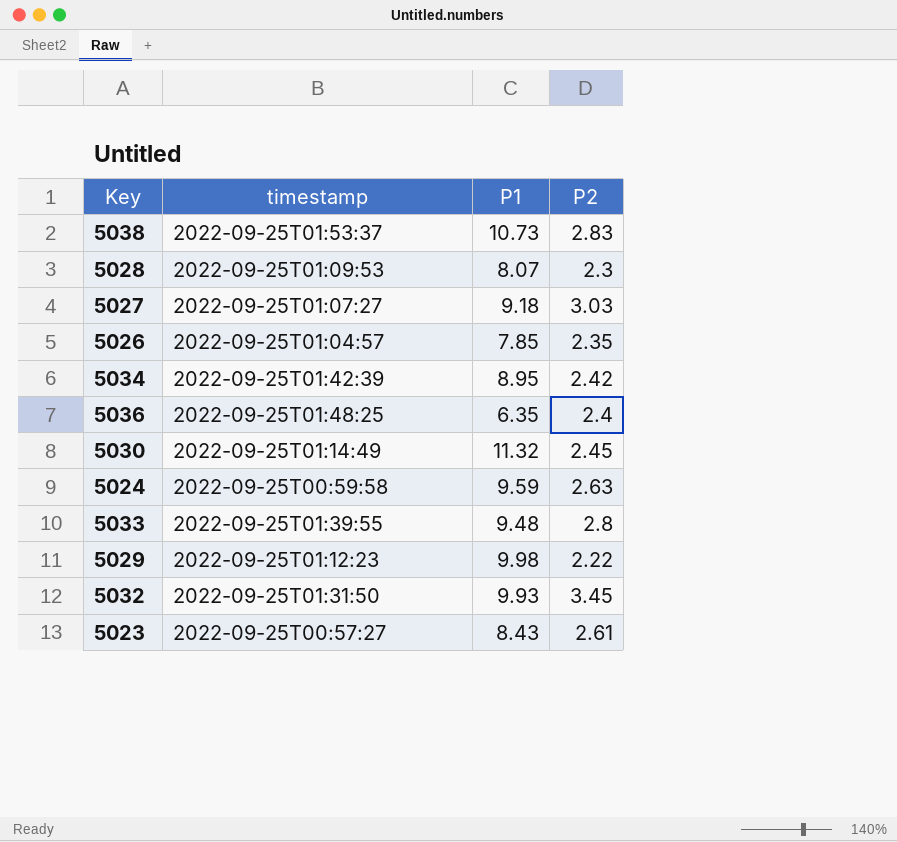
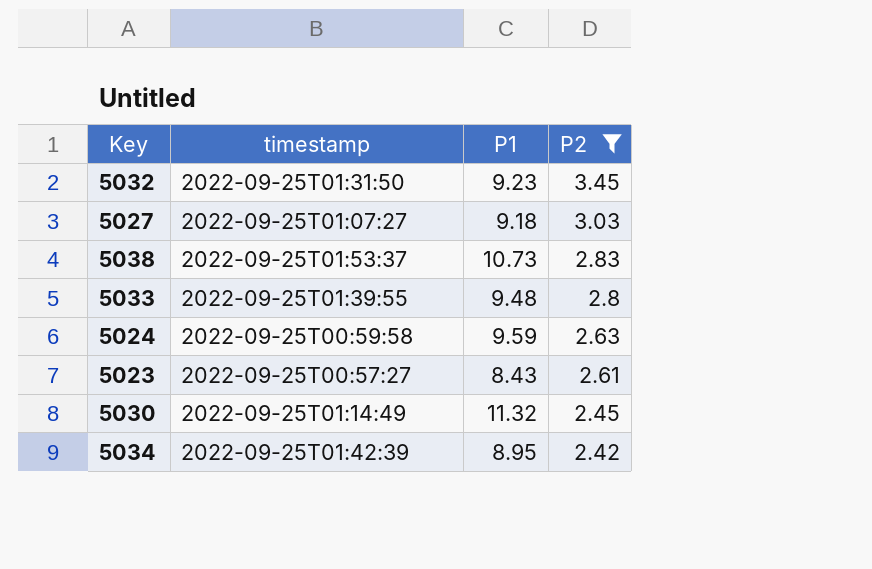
filter: none -> P2 >= 2.42
row order: none -> P2 descending
5032 | P1: 9.93 -> 9.23

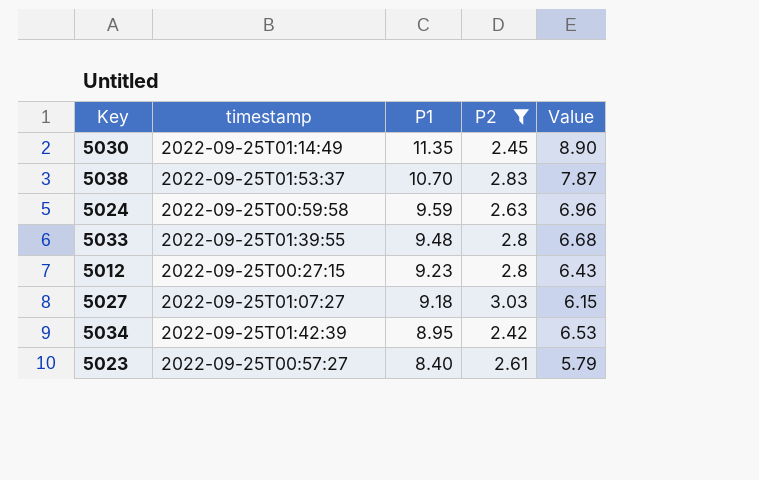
row order: P2 descending -> P1 descending
column Value | formula: none -> [P1] - [P2]
row 5032: 2022-09-25T01:31:50 | 9.23 | 3.45 -> none
5030 | P1: 11.32 -> 11.35
5038 | P1: 10.73 -> 10.70
row 5012: none -> 2022-09-25T00:27:15 | 9.23 | 2.8 | 6.43
5023 | P1: 8.43 -> 8.40

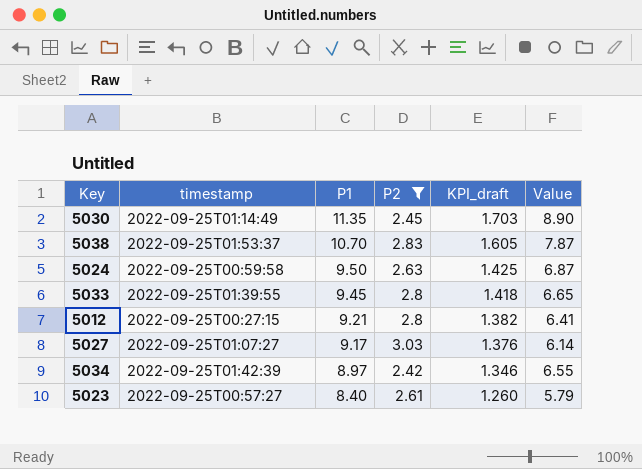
column KPI_draft | formula: none -> [P1] * 0.15
5024 | P1: 9.59 -> 9.50
5024 | Value: 6.96 -> 6.87
5033 | P1: 9.48 -> 9.45
5033 | Value: 6.68 -> 6.65
5012 | P1: 9.23 -> 9.21
5012 | Value: 6.43 -> 6.41
5027 | P1: 9.18 -> 9.17
5027 | Value: 6.15 -> 6.14
5034 | P1: 8.95 -> 8.97
5034 | Value: 6.53 -> 6.55

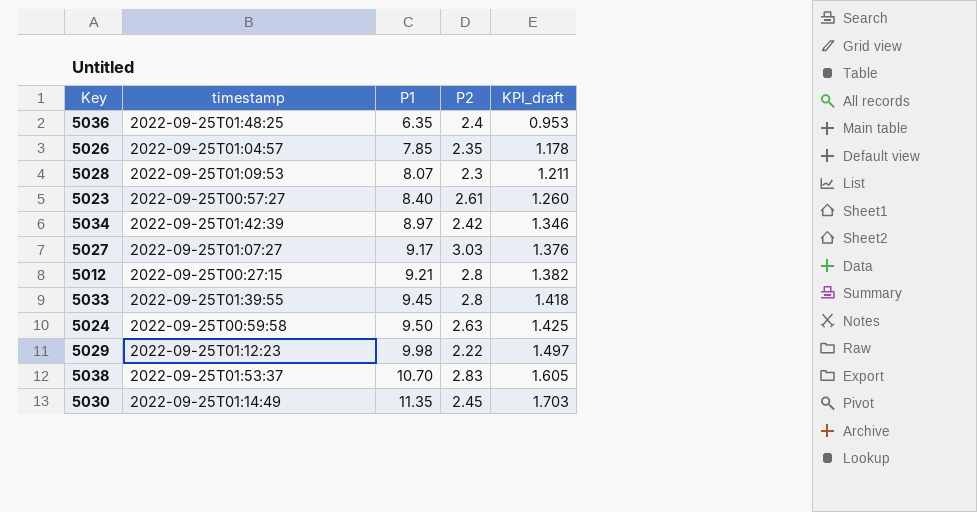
filter: P2 >= 2.42 -> none
row order: P1 descending -> P1 ascending
column Value | formula: [P1] - [P2] -> none

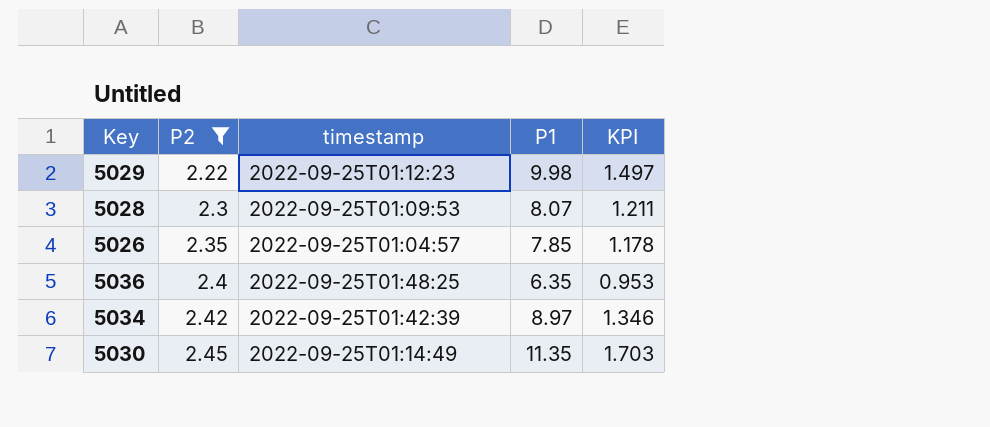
filter: none -> P2 <= 2.45
row order: P1 ascending -> P2 ascending
column P2 | position: 4 -> 2
column name: KPI_draft -> KPI

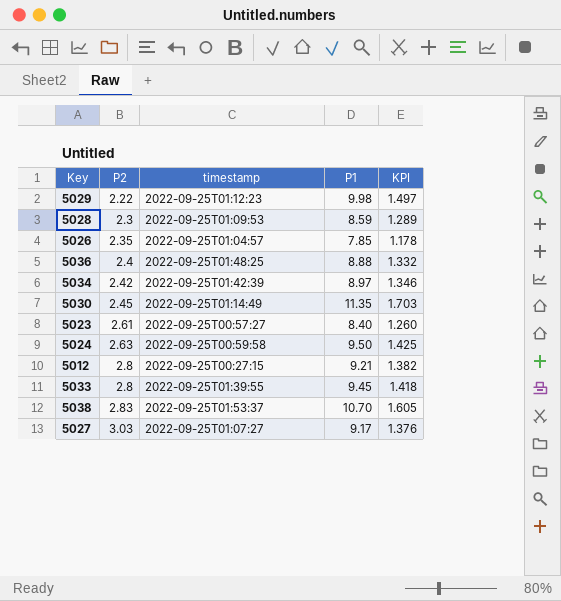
filter: P2 <= 2.45 -> none
5028 | P1: 8.07 -> 8.59
5028 | KPI: 1.211 -> 1.289
5036 | P1: 6.35 -> 8.88
5036 | KPI: 0.953 -> 1.332

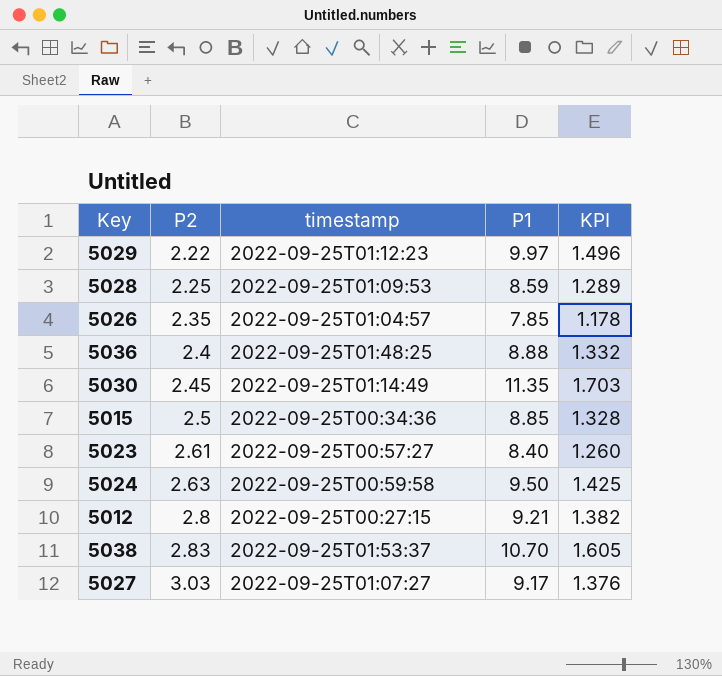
row 5034: 2.42 | 2022-09-25T01:42:39 | 8.97 | 1.346 -> none
row 5033: 2.8 | 2022-09-25T01:39:55 | 9.45 | 1.418 -> none
5029 | P1: 9.98 -> 9.97
5029 | KPI: 1.497 -> 1.496
5028 | P2: 2.3 -> 2.25
row 5015: none -> 2.5 | 2022-09-25T00:34:36 | 8.85 | 1.328

